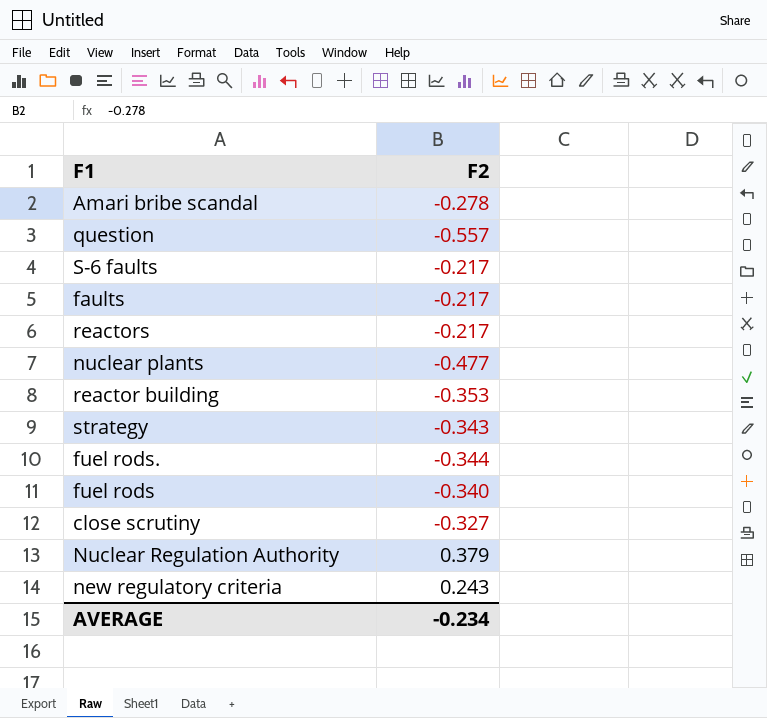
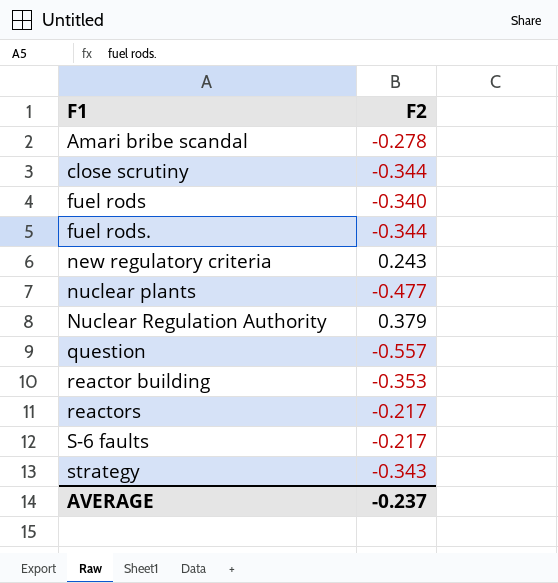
row order: none -> F1 ascending
row faults: -0.217 -> none
close scrutiny | F2: -0.327 -> -0.344
AVERAGE | F2: -0.234 -> -0.237

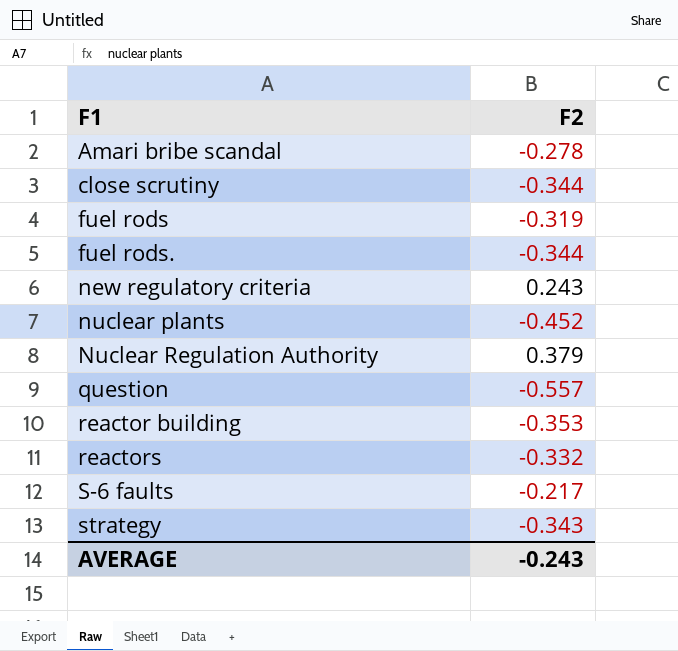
fuel rods | F2: -0.340 -> -0.319
nuclear plants | F2: -0.477 -> -0.452
reactors | F2: -0.217 -> -0.332
AVERAGE | F2: -0.237 -> -0.243

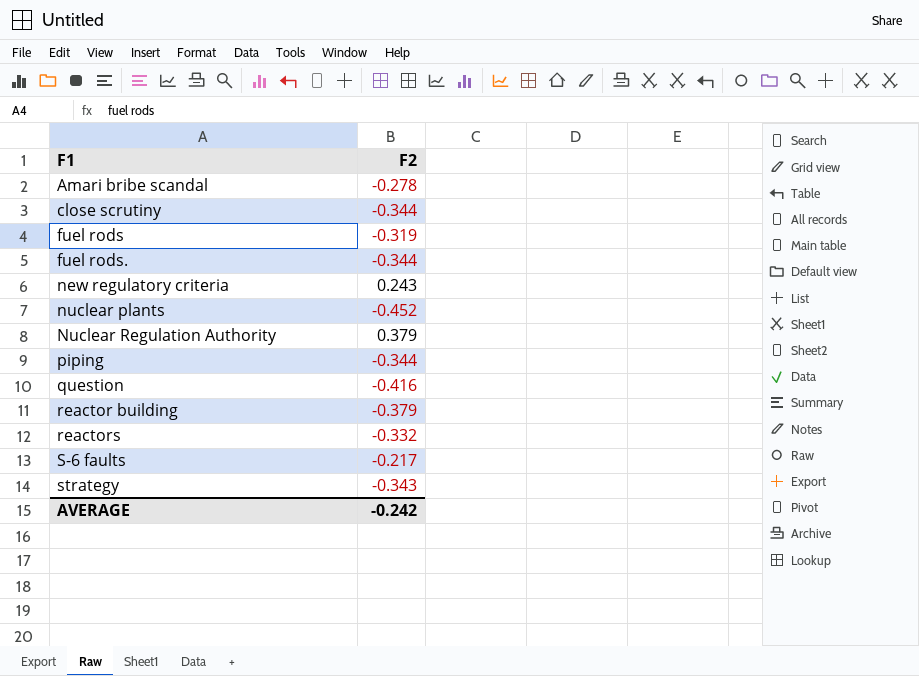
row piping: none -> -0.344
question | F2: -0.557 -> -0.416
reactor building | F2: -0.353 -> -0.379
AVERAGE | F2: -0.243 -> -0.242

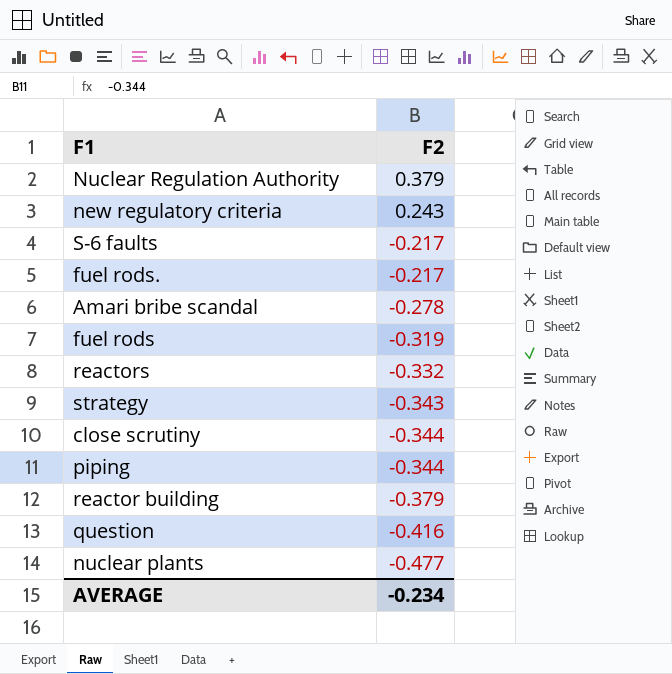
row order: F1 ascending -> F2 descending
fuel rods. | F2: -0.344 -> -0.217
nuclear plants | F2: -0.452 -> -0.477
AVERAGE | F2: -0.242 -> -0.234

